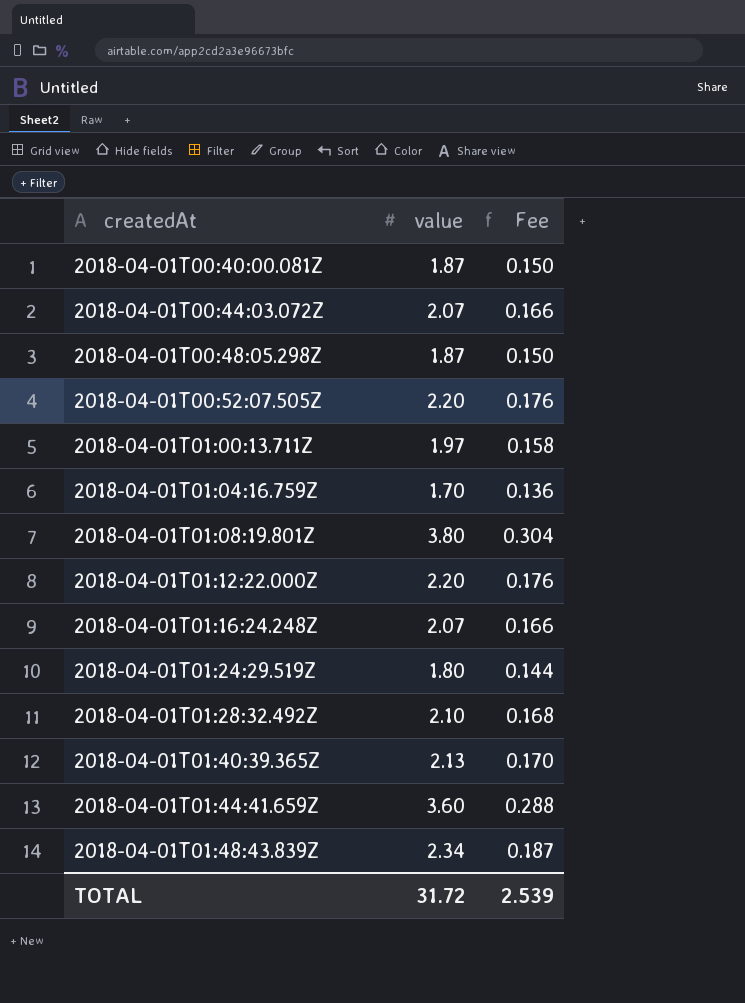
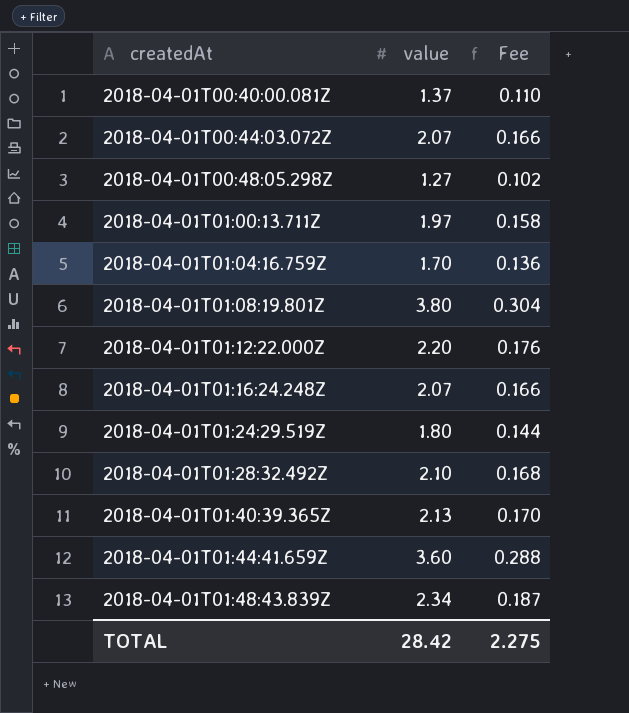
row 2018-04-01T00:52:07.505Z: 2.20 | 0.176 -> none
2018-04-01T00:40:00.081Z | value: 1.87 -> 1.37
2018-04-01T00:40:00.081Z | Fee: 0.150 -> 0.110
2018-04-01T00:48:05.298Z | value: 1.87 -> 1.27
2018-04-01T00:48:05.298Z | Fee: 0.150 -> 0.102
TOTAL | value: 31.72 -> 28.42
TOTAL | Fee: 2.539 -> 2.275

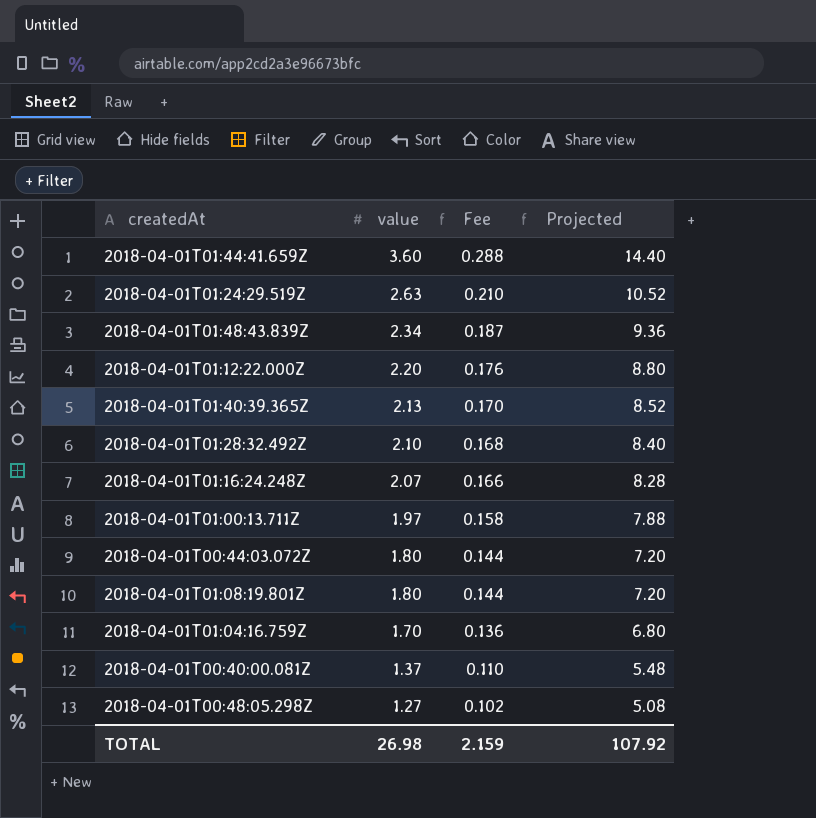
row order: createdAt ascending -> value descending
column Projected | formula: none -> [value] * 4
2018-04-01T01:24:29.519Z | value: 1.80 -> 2.63
2018-04-01T01:24:29.519Z | Fee: 0.144 -> 0.210
2018-04-01T00:44:03.072Z | value: 2.07 -> 1.80
2018-04-01T00:44:03.072Z | Fee: 0.166 -> 0.144
2018-04-01T01:08:19.801Z | value: 3.80 -> 1.80
2018-04-01T01:08:19.801Z | Fee: 0.304 -> 0.144
TOTAL | value: 28.42 -> 26.98
TOTAL | Fee: 2.275 -> 2.159

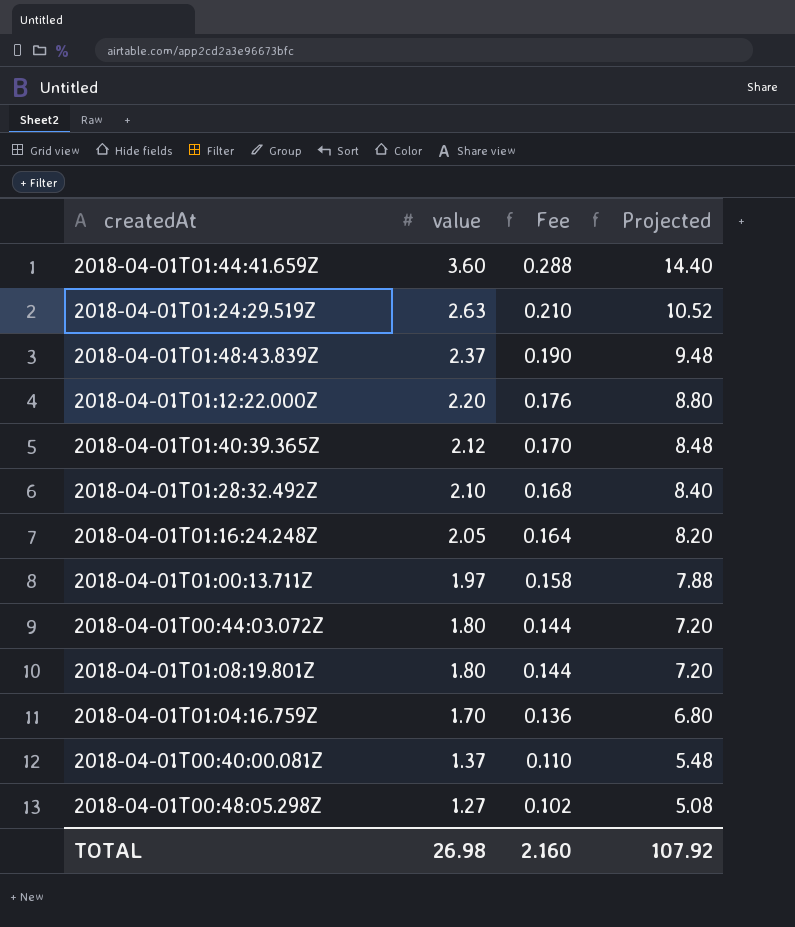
2018-04-01T01:48:43.839Z | value: 2.34 -> 2.37
2018-04-01T01:48:43.839Z | Fee: 0.187 -> 0.190
2018-04-01T01:48:43.839Z | Projected: 9.36 -> 9.48
2018-04-01T01:40:39.365Z | value: 2.13 -> 2.12
2018-04-01T01:40:39.365Z | Projected: 8.52 -> 8.48
2018-04-01T01:16:24.248Z | value: 2.07 -> 2.05
2018-04-01T01:16:24.248Z | Fee: 0.166 -> 0.164
2018-04-01T01:16:24.248Z | Projected: 8.28 -> 8.20
TOTAL | Fee: 2.159 -> 2.160

